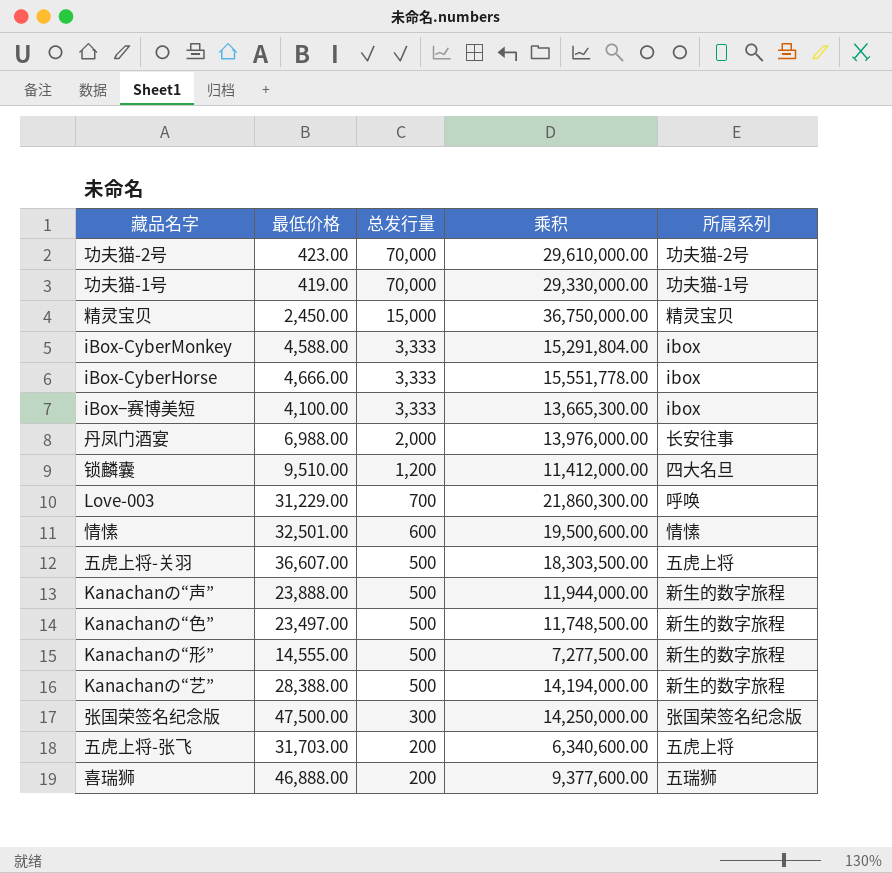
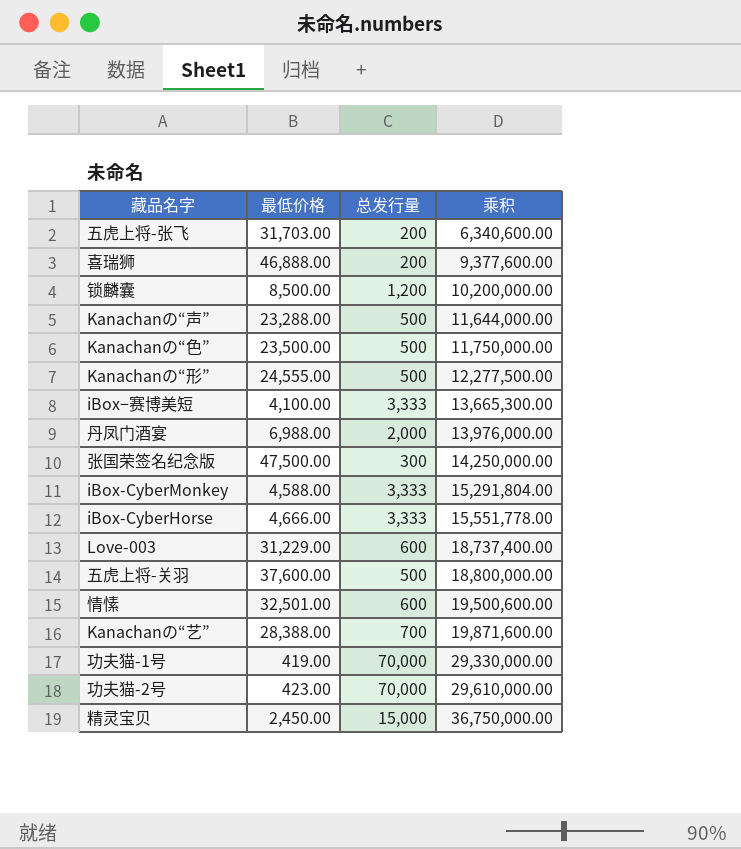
row order: 总发行量 descending -> 乘积 ascending
column 所属系列 | position: 5 -> none
锁麟囊 | 最低价格: 9,510.00 -> 8,500.00
锁麟囊 | 乘积: 11,412,000.00 -> 10,200,000.00
Kanachanの“声” | 最低价格: 23,888.00 -> 23,288.00
Kanachanの“声” | 乘积: 11,944,000.00 -> 11,644,000.00
Kanachanの“色” | 最低价格: 23,497.00 -> 23,500.00
Kanachanの“色” | 乘积: 11,748,500.00 -> 11,750,000.00
Kanachanの“形” | 最低价格: 14,555.00 -> 24,555.00
Kanachanの“形” | 乘积: 7,277,500.00 -> 12,277,500.00
Love-003 | 总发行量: 700 -> 600
Love-003 | 乘积: 21,860,300.00 -> 18,737,400.00
五虎上将-关羽 | 最低价格: 36,607.00 -> 37,600.00
五虎上将-关羽 | 乘积: 18,303,500.00 -> 18,800,000.00
Kanachanの“艺” | 总发行量: 500 -> 700
Kanachanの“艺” | 乘积: 14,194,000.00 -> 19,871,600.00

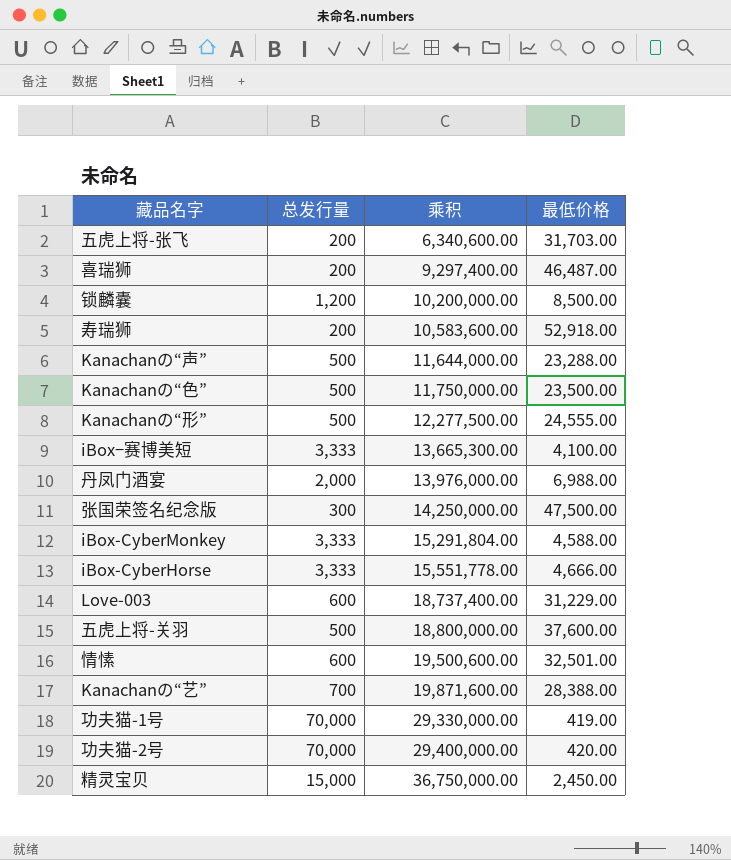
column 最低价格 | position: 2 -> 4
喜瑞狮 | 乘积: 9,377,600.00 -> 9,297,400.00
喜瑞狮 | 最低价格: 46,888.00 -> 46,487.00
row 寿瑞狮: none -> 200 | 10,583,600.00 | 52,918.00
功夫猫-2号 | 乘积: 29,610,000.00 -> 29,400,000.00
功夫猫-2号 | 最低价格: 423.00 -> 420.00

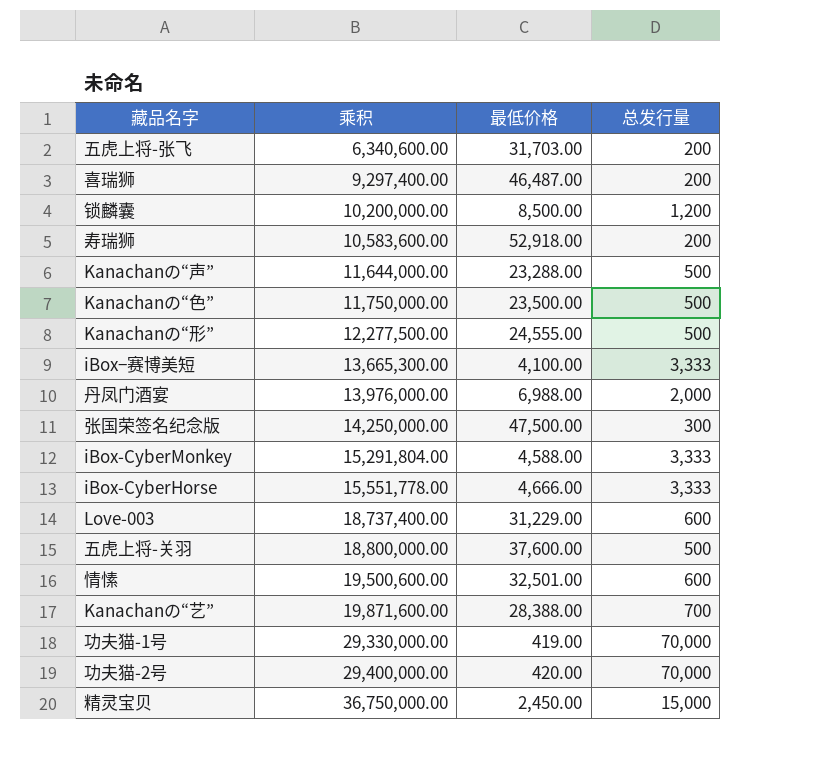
column 总发行量 | position: 2 -> 4

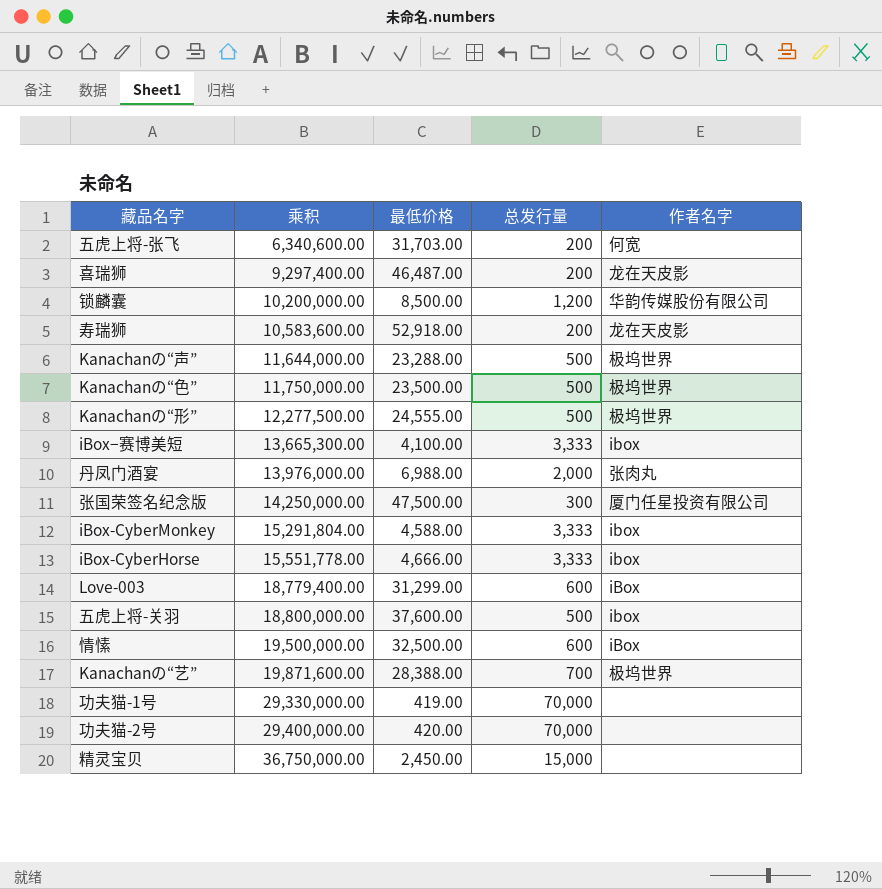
column 作者名字 | position: none -> 5
Love-003 | 乘积: 18,737,400.00 -> 18,779,400.00
Love-003 | 最低价格: 31,229.00 -> 31,299.00
情愫 | 乘积: 19,500,600.00 -> 19,500,000.00
情愫 | 最低价格: 32,501.00 -> 32,500.00

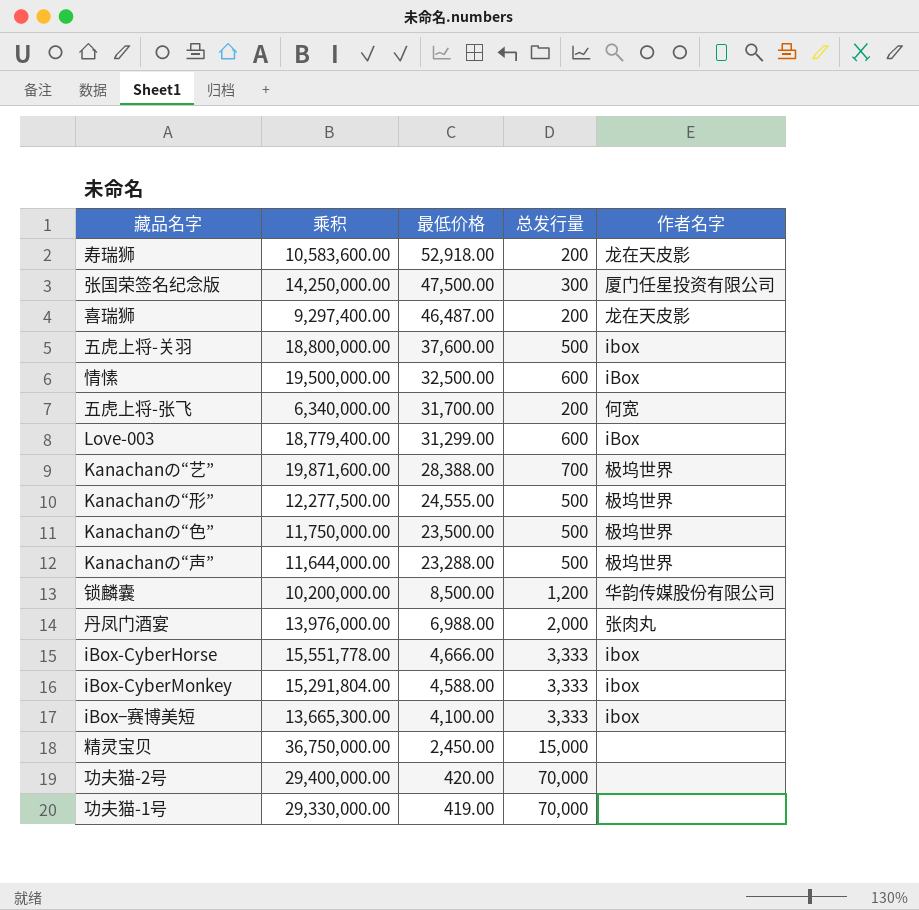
row order: 乘积 ascending -> 最低价格 descending
五虎上将-张飞 | 乘积: 6,340,600.00 -> 6,340,000.00
五虎上将-张飞 | 最低价格: 31,703.00 -> 31,700.00

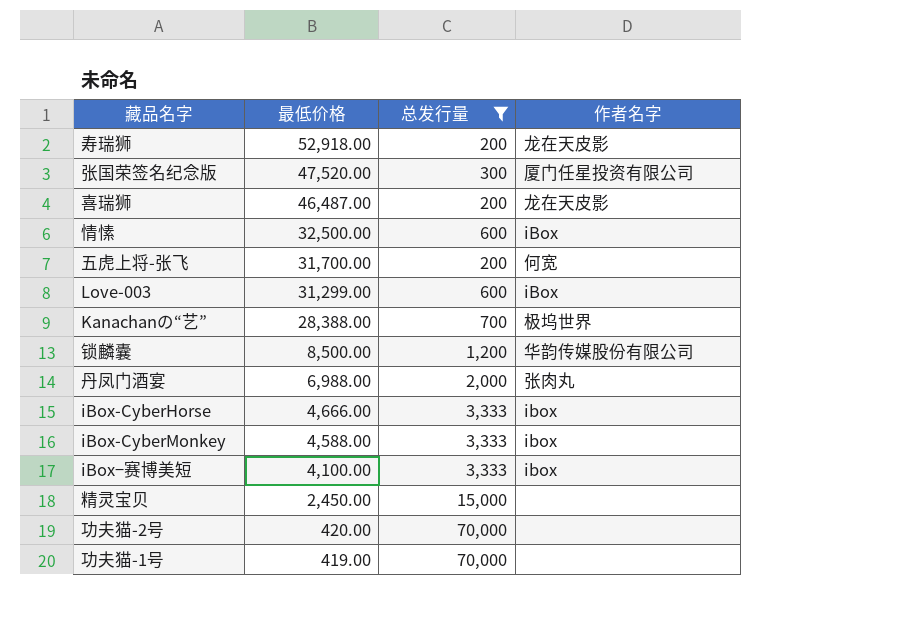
filter: none -> 总发行量 != 500
column 乘积 | formula: [最低价格] * [总发行量] -> none
张国荣签名纪念版 | 最低价格: 47,500.00 -> 47,520.00

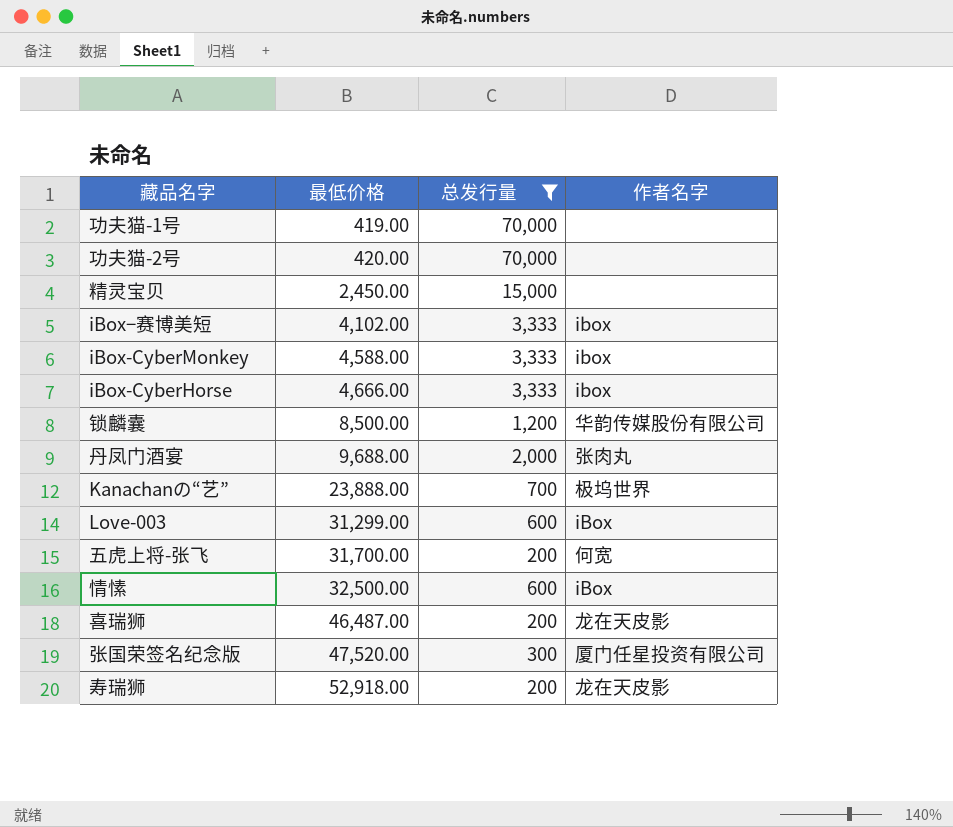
row order: 最低价格 descending -> 最低价格 ascending
iBox−赛博美短 | 最低价格: 4,100.00 -> 4,102.00
丹凤门酒宴 | 最低价格: 6,988.00 -> 9,688.00
Kanachanの“艺” | 最低价格: 28,388.00 -> 23,888.00

